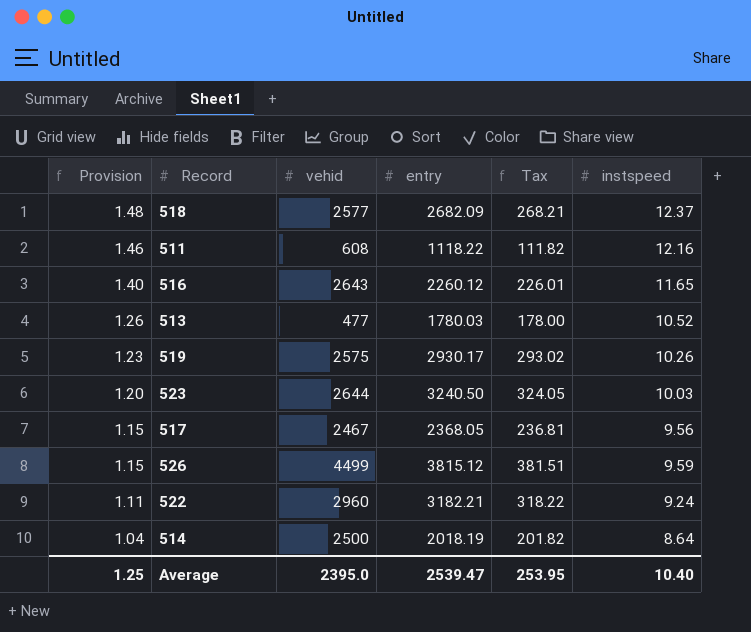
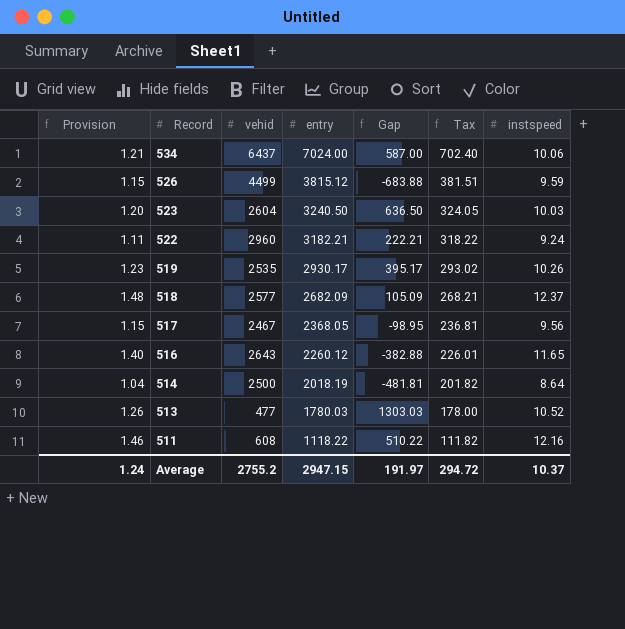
row order: Provision descending -> Record descending
column Gap | formula: none -> [entry] - [vehid]
row 534: none -> 1.21 | 6437 | 7024.00 | 587.00 | 702.40 | 10.06
523 | vehid: 2644 -> 2604
519 | vehid: 2575 -> 2535
Average | Provision: 1.25 -> 1.24
Average | vehid: 2395.0 -> 2755.2
Average | entry: 2539.47 -> 2947.15
Average | Tax: 253.95 -> 294.72
Average | instspeed: 10.40 -> 10.37

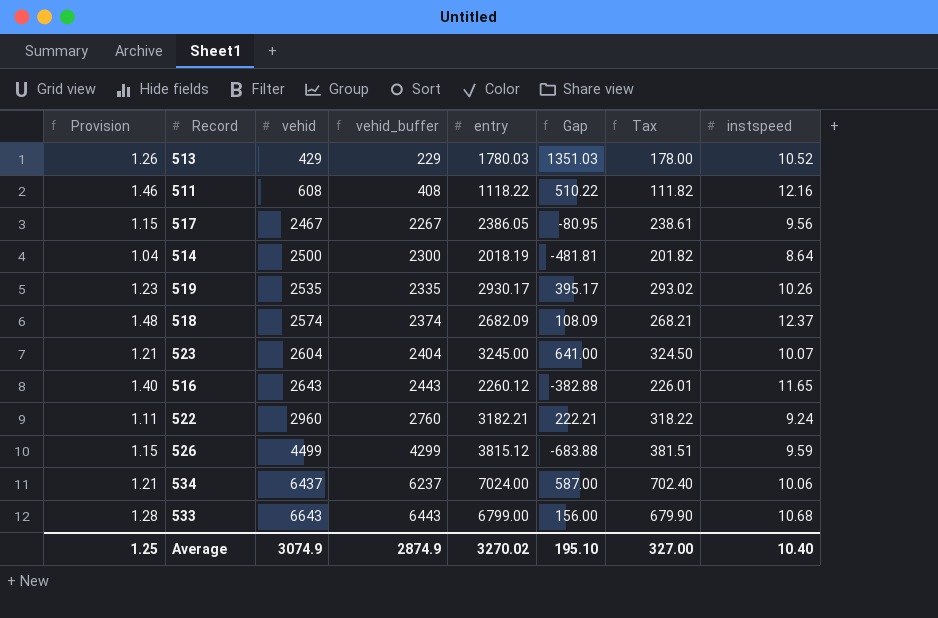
row order: Record descending -> vehid ascending
column vehid_buffer | formula: none -> [vehid] - 200
513 | vehid: 477 -> 429
513 | Gap: 1303.03 -> 1351.03
517 | entry: 2368.05 -> 2386.05
517 | Gap: -98.95 -> -80.95
517 | Tax: 236.81 -> 238.61
518 | vehid: 2577 -> 2574
518 | Gap: 105.09 -> 108.09
523 | Provision: 1.20 -> 1.21
523 | entry: 3240.50 -> 3245.00
523 | Gap: 636.50 -> 641.00
523 | Tax: 324.05 -> 324.50
523 | instspeed: 10.03 -> 10.07
row 533: none -> 1.28 | 6643 | 6443 | 6799.00 | 156.00 | 679.90 | 10.68
Average | Provision: 1.24 -> 1.25
Average | vehid: 2755.2 -> 3074.9
Average | entry: 2947.15 -> 3270.02
Average | Gap: 191.97 -> 195.10
Average | Tax: 294.72 -> 327.00
Average | instspeed: 10.37 -> 10.40

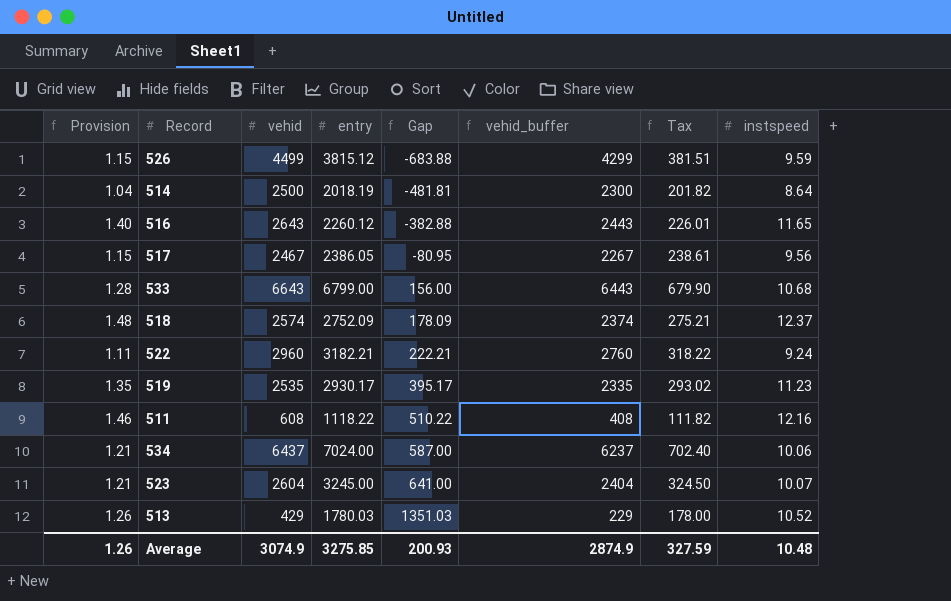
row order: vehid ascending -> Gap ascending
column vehid_buffer | position: 4 -> 6
518 | entry: 2682.09 -> 2752.09
518 | Gap: 108.09 -> 178.09
518 | Tax: 268.21 -> 275.21
519 | Provision: 1.23 -> 1.35
519 | instspeed: 10.26 -> 11.23
Average | Provision: 1.25 -> 1.26
Average | entry: 3270.02 -> 3275.85
Average | Gap: 195.10 -> 200.93
Average | Tax: 327.00 -> 327.59
Average | instspeed: 10.40 -> 10.48

